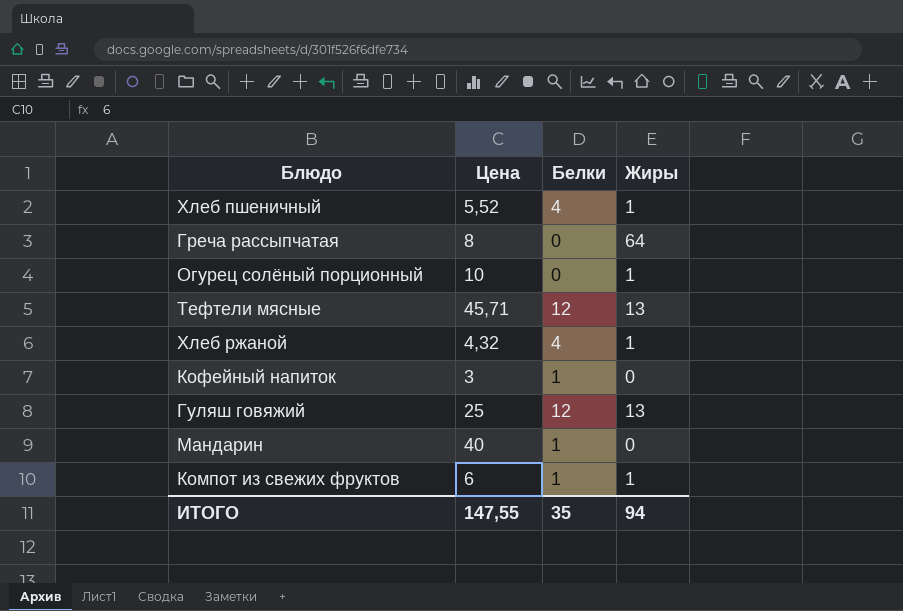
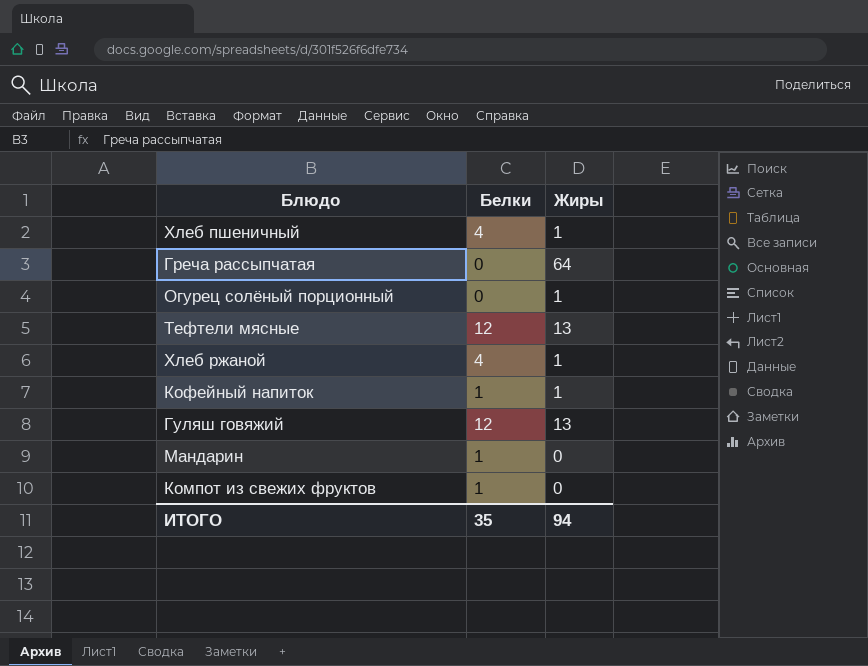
column Цена | position: 2 -> none
Кофейный напиток | Жиры: 0 -> 1
Компот из свежих фруктов | Жиры: 1 -> 0

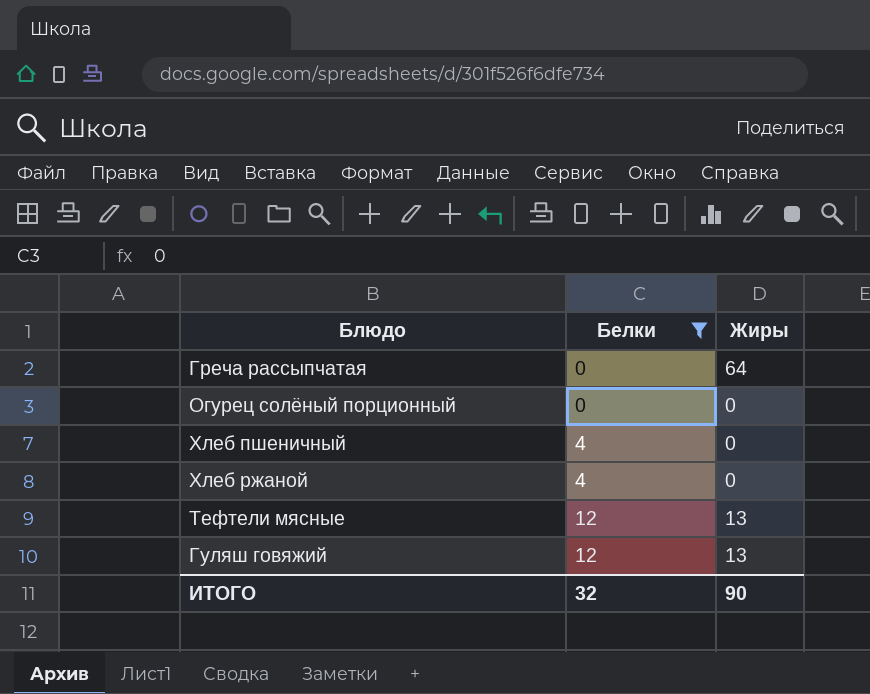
filter: none -> Белки != 1
row order: none -> Белки ascending
Огурец солёный порционный | Жиры: 1 -> 0
Хлеб пшеничный | Жиры: 1 -> 0
Хлеб ржаной | Жиры: 1 -> 0
ИТОГО | Белки: 35 -> 32
ИТОГО | Жиры: 94 -> 90

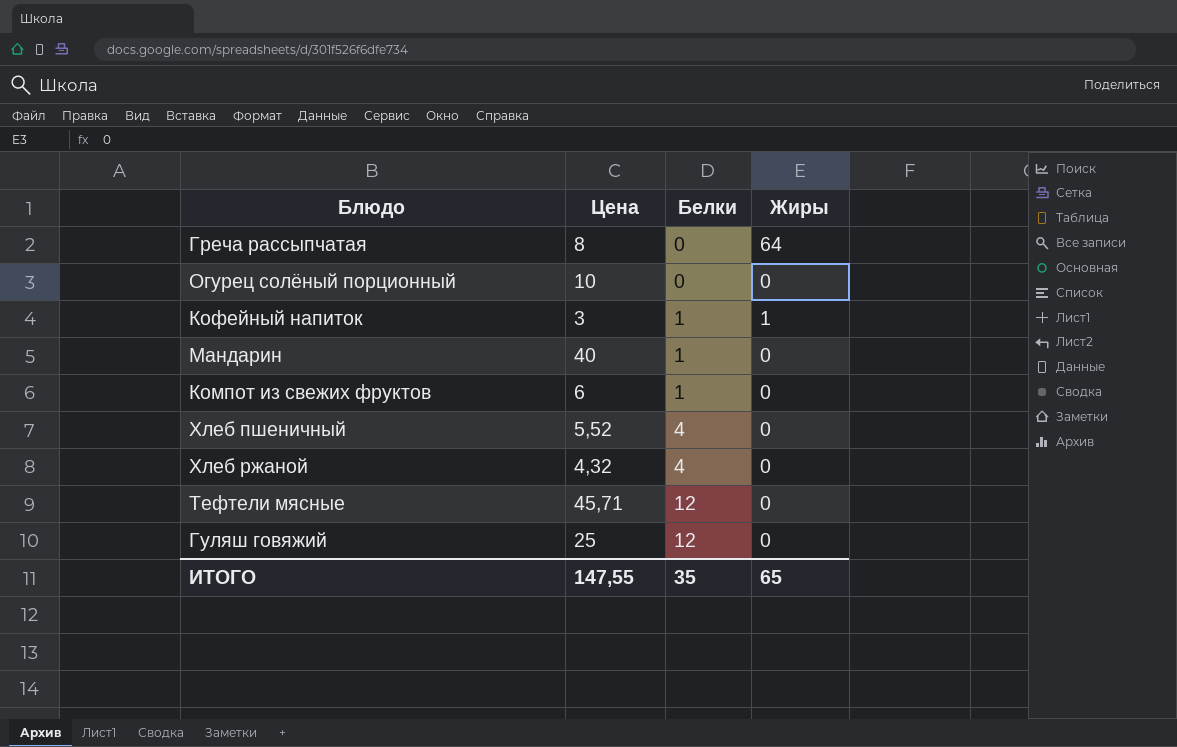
filter: Белки != 1 -> none
column Цена | position: none -> 2
Тефтели мясные | Жиры: 13 -> 0
Гуляш говяжий | Жиры: 13 -> 0
ИТОГО | Белки: 32 -> 35
ИТОГО | Жиры: 90 -> 65

